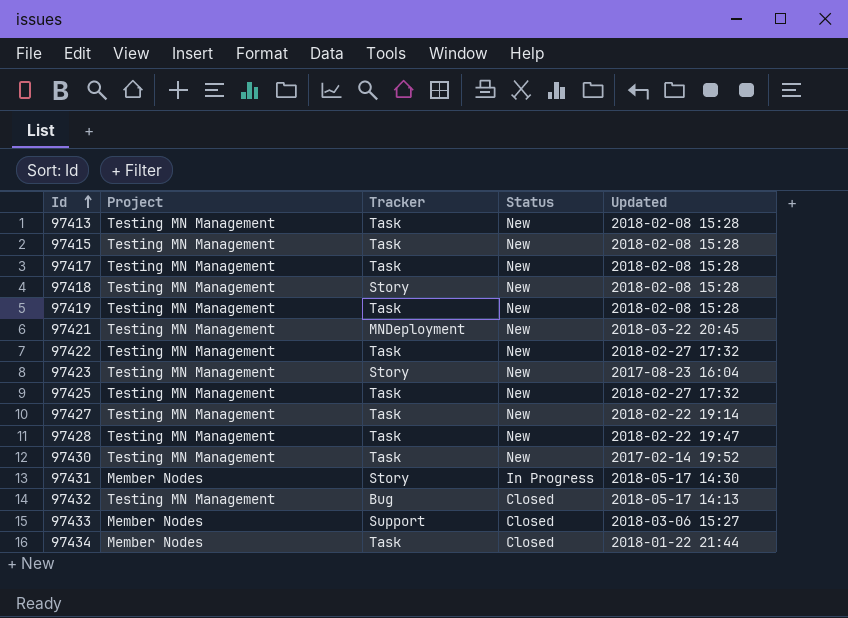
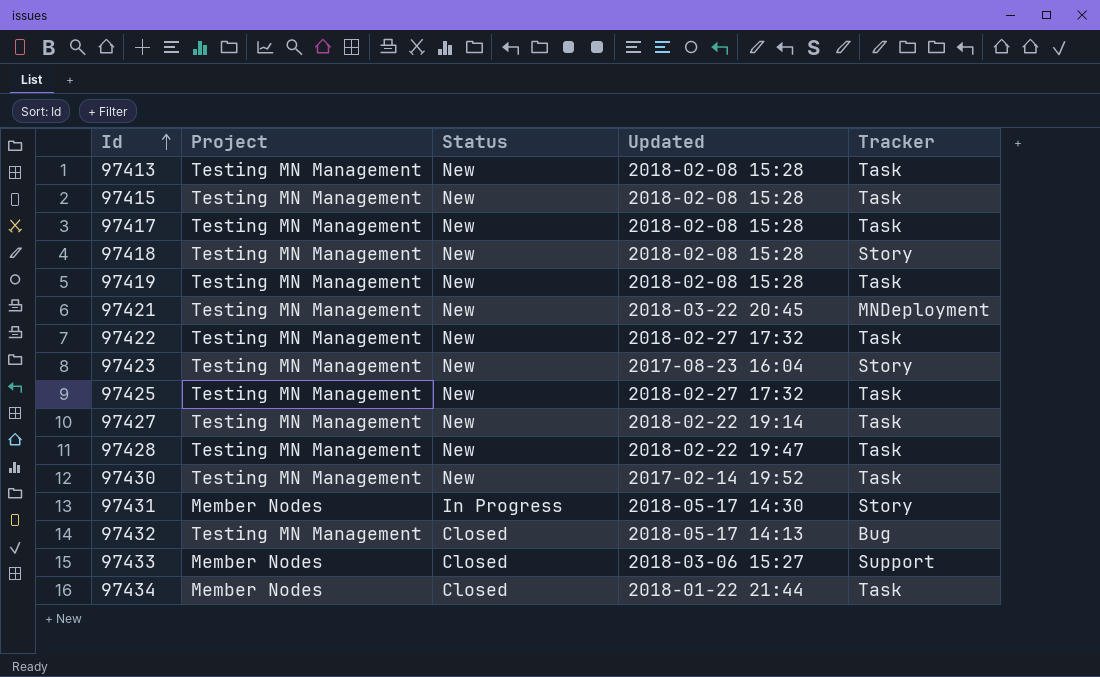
column Tracker | position: 3 -> 5

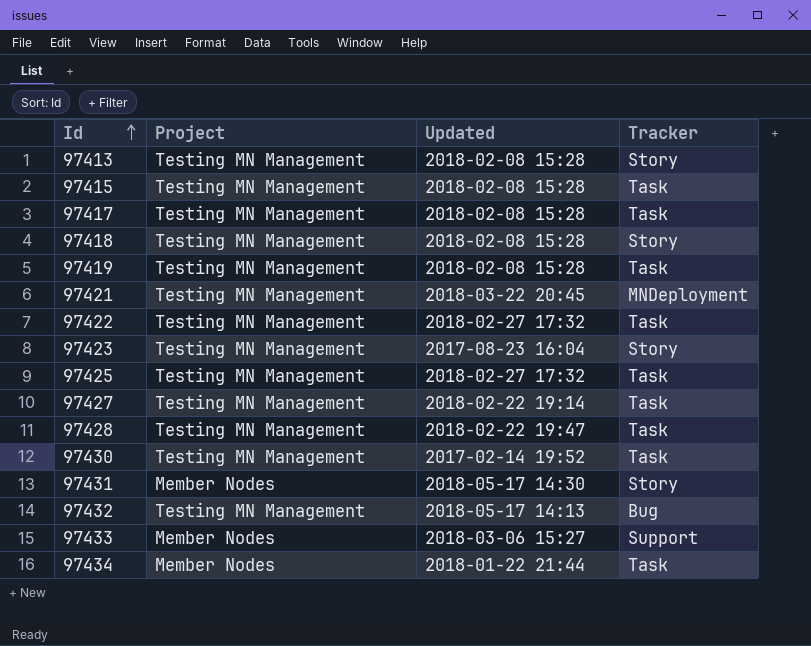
column Status | position: 3 -> none
97413 | Tracker: Task -> Story

